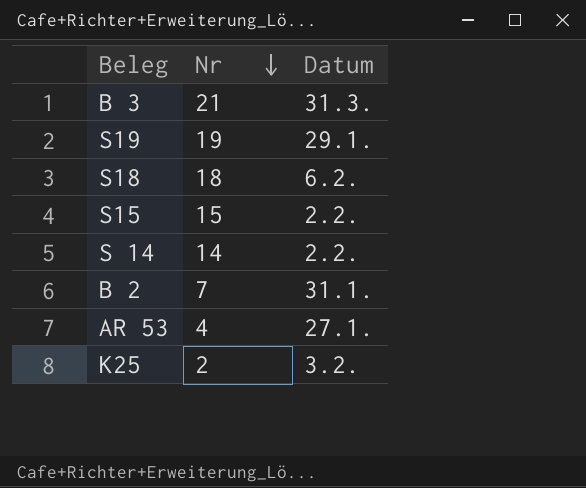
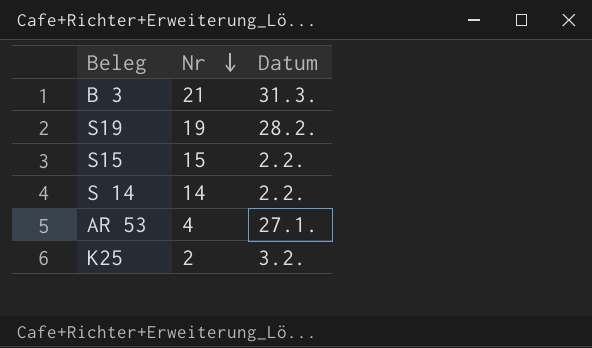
row S18: 18 | 6.2. -> none
row B 2: 7 | 31.1. -> none
S19 | Datum: 29.1. -> 28.2.

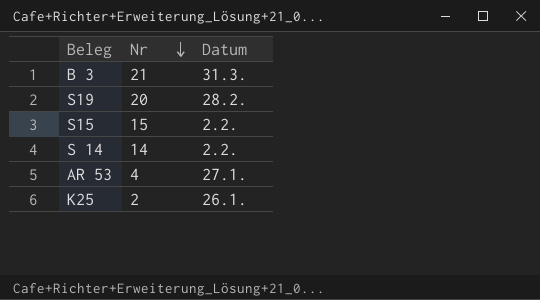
S19 | Nr: 19 -> 20
K25 | Datum: 3.2. -> 26.1.

